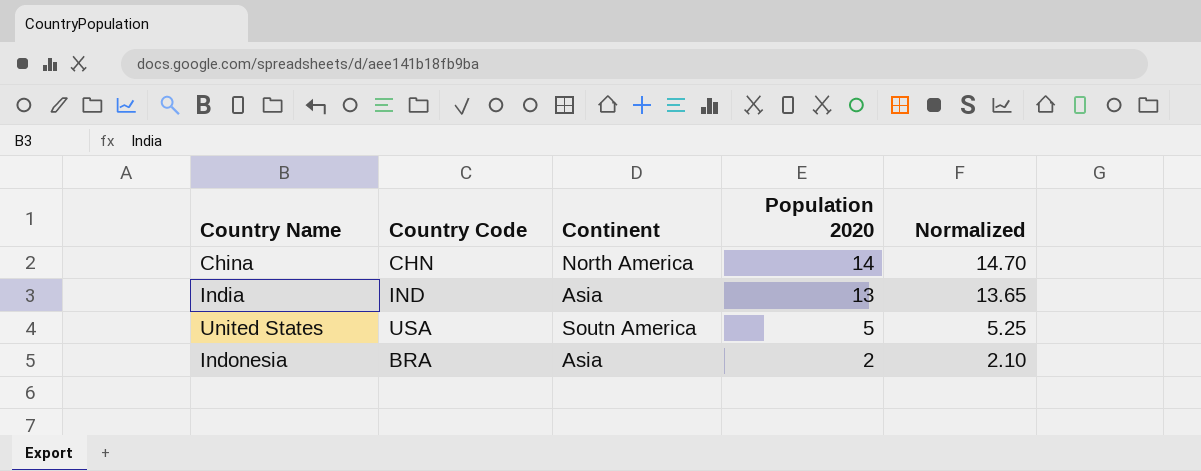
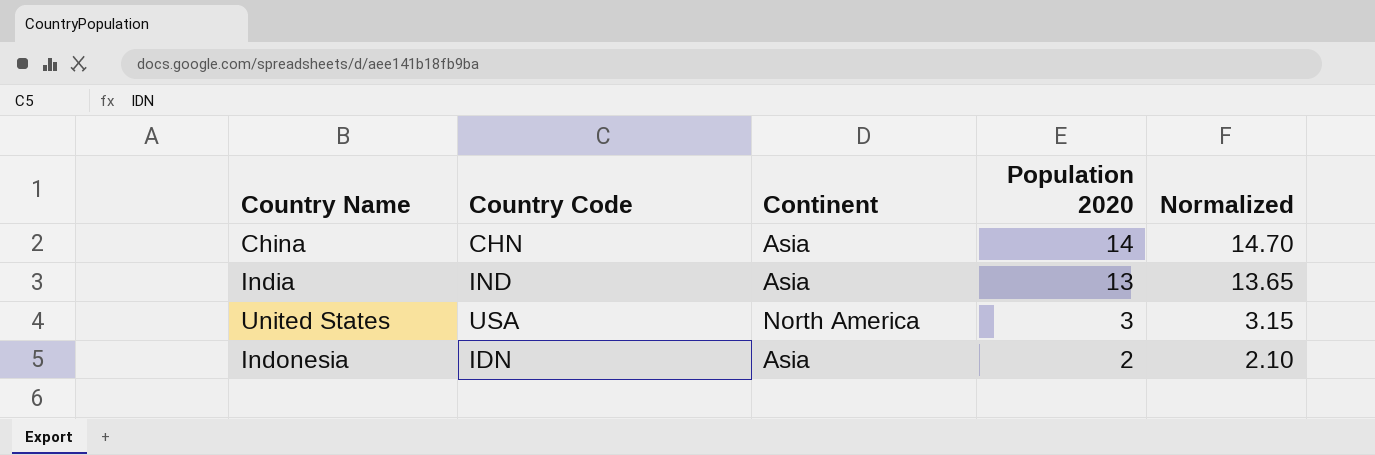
China | Continent: North America -> Asia
United States | Continent: Soutn America -> North America
United States | Population 2020: 5 -> 3
United States | Normalized: 5.25 -> 3.15
Indonesia | Country Code: BRA -> IDN

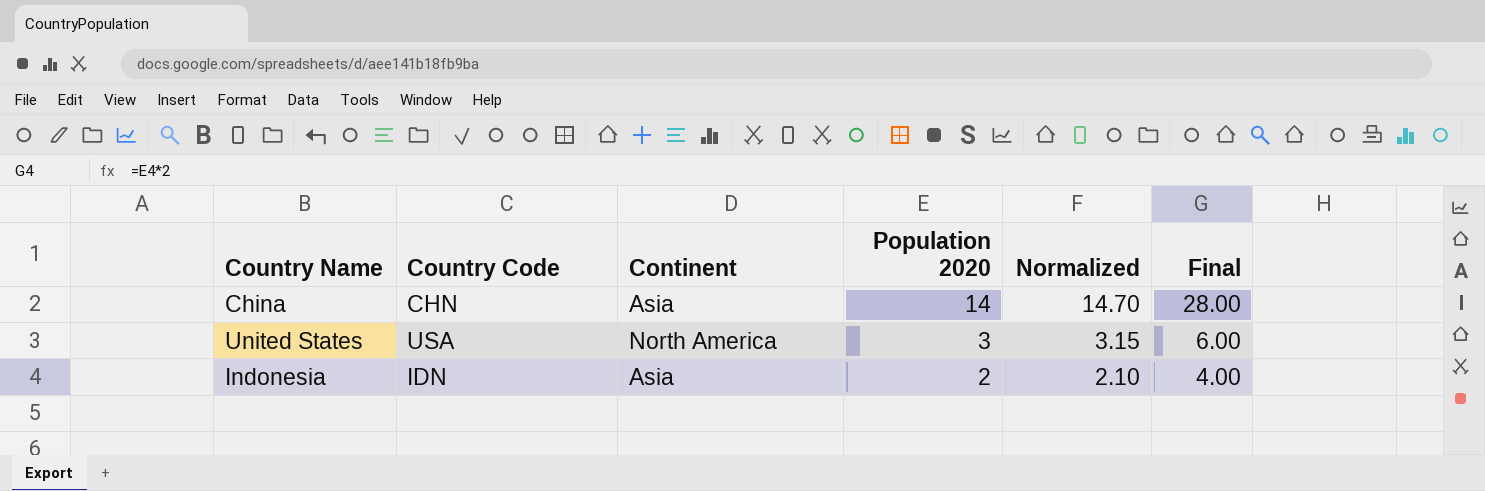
column Final | formula: none -> [Population 2020] * 2
row India: IND | Asia | 13 | 13.65 -> none

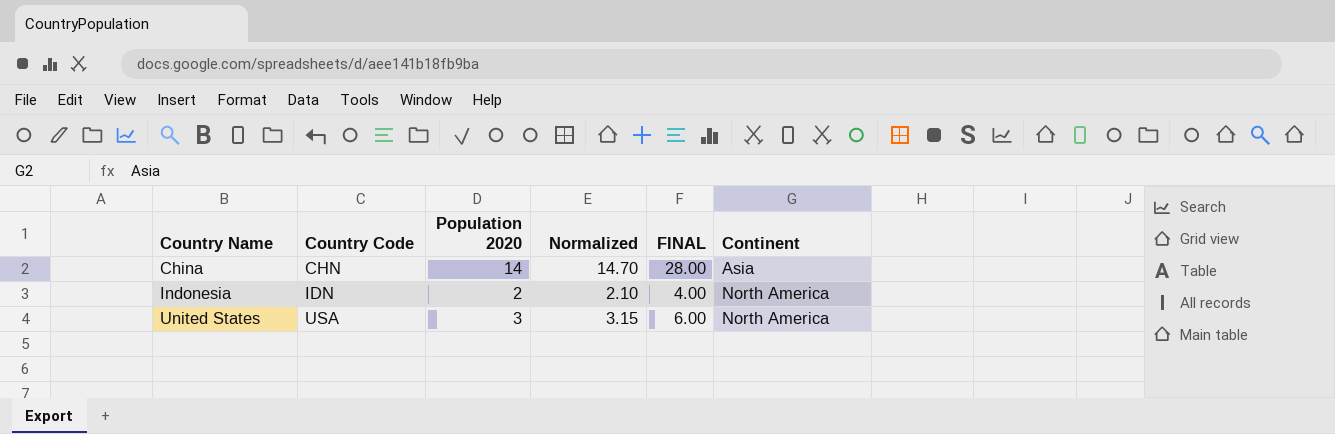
row order: Population 2020 descending -> Country Name ascending
column name: Final -> FINAL
column Continent | position: 3 -> 6
Indonesia | Continent: Asia -> North America

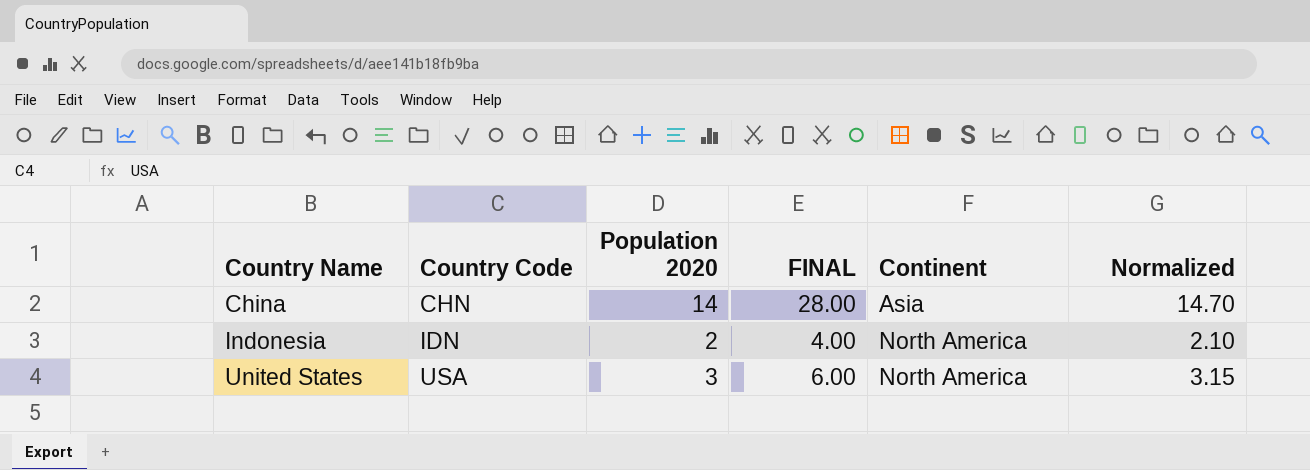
column Normalized | position: 4 -> 6

